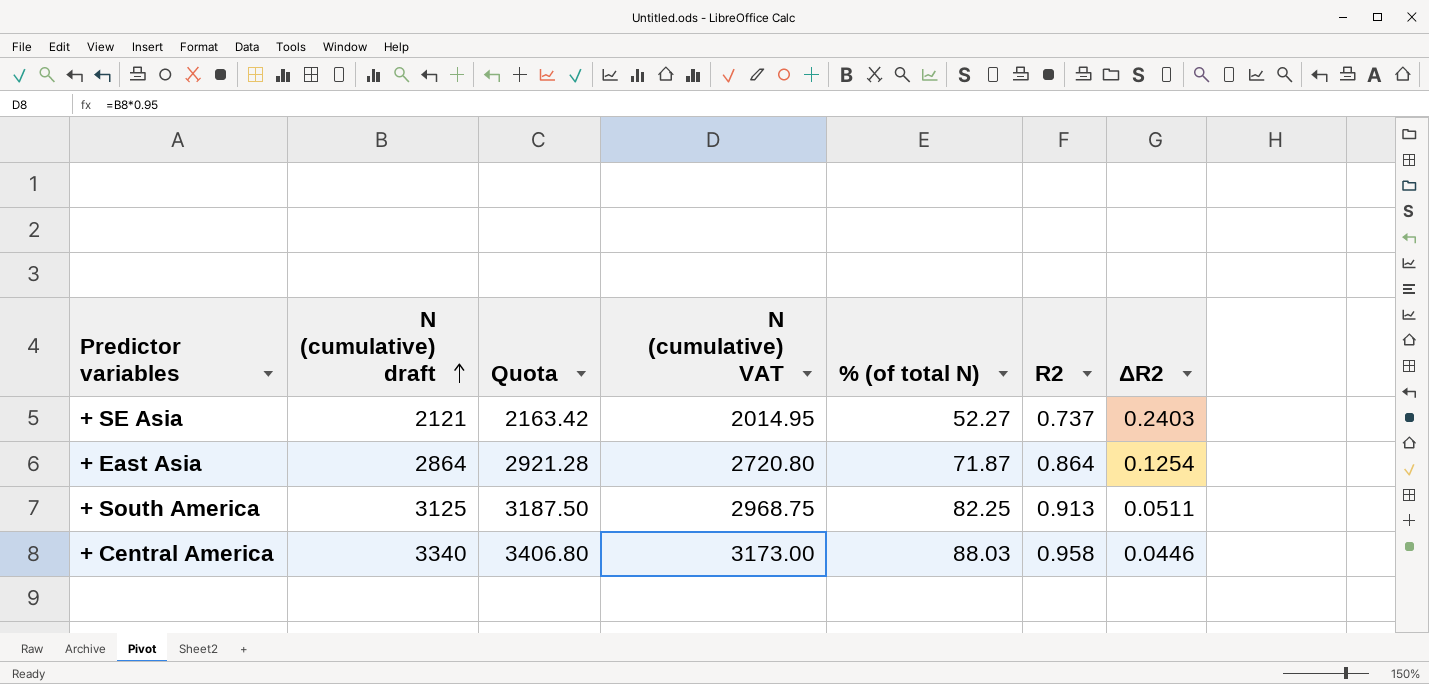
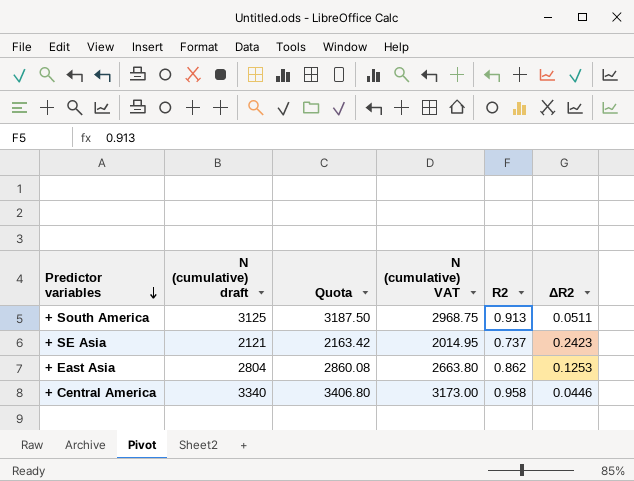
row order: N (cumulative) draft ascending -> Predictor variables descending
column % (of total N) | position: 5 -> none
+ SE Asia | ΔR2: 0.2403 -> 0.2423
+ East Asia | N (cumulative) draft: 2864 -> 2804
+ East Asia | Quota: 2921.28 -> 2860.08
+ East Asia | N (cumulative) VAT: 2720.80 -> 2663.80
+ East Asia | R2: 0.864 -> 0.862
+ East Asia | ΔR2: 0.1254 -> 0.1253

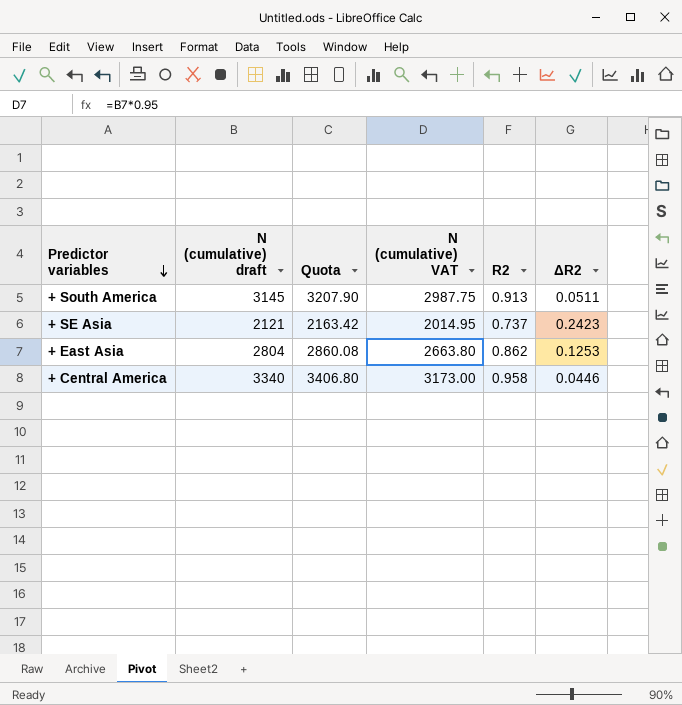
+ South America | N (cumulative) draft: 3125 -> 3145
+ South America | Quota: 3187.50 -> 3207.90
+ South America | N (cumulative) VAT: 2968.75 -> 2987.75

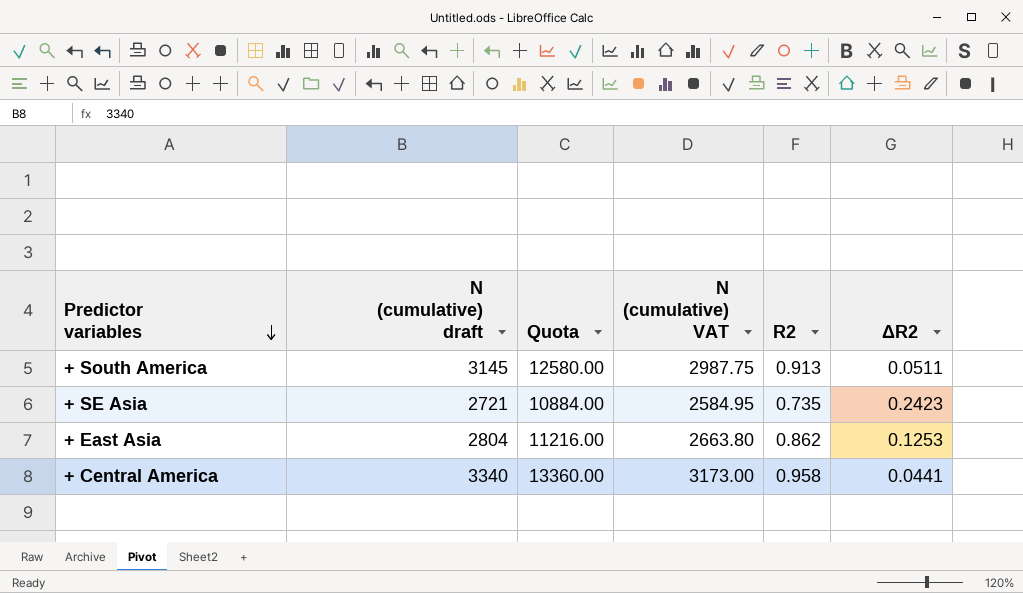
column Quota | formula: [N (cumulative) draft] * 1.02 -> [N (cumulative) draft] * 4
+ SE Asia | N (cumulative) draft: 2121 -> 2721
+ SE Asia | N (cumulative) VAT: 2014.95 -> 2584.95
+ SE Asia | R2: 0.737 -> 0.735
+ Central America | ΔR2: 0.0446 -> 0.0441

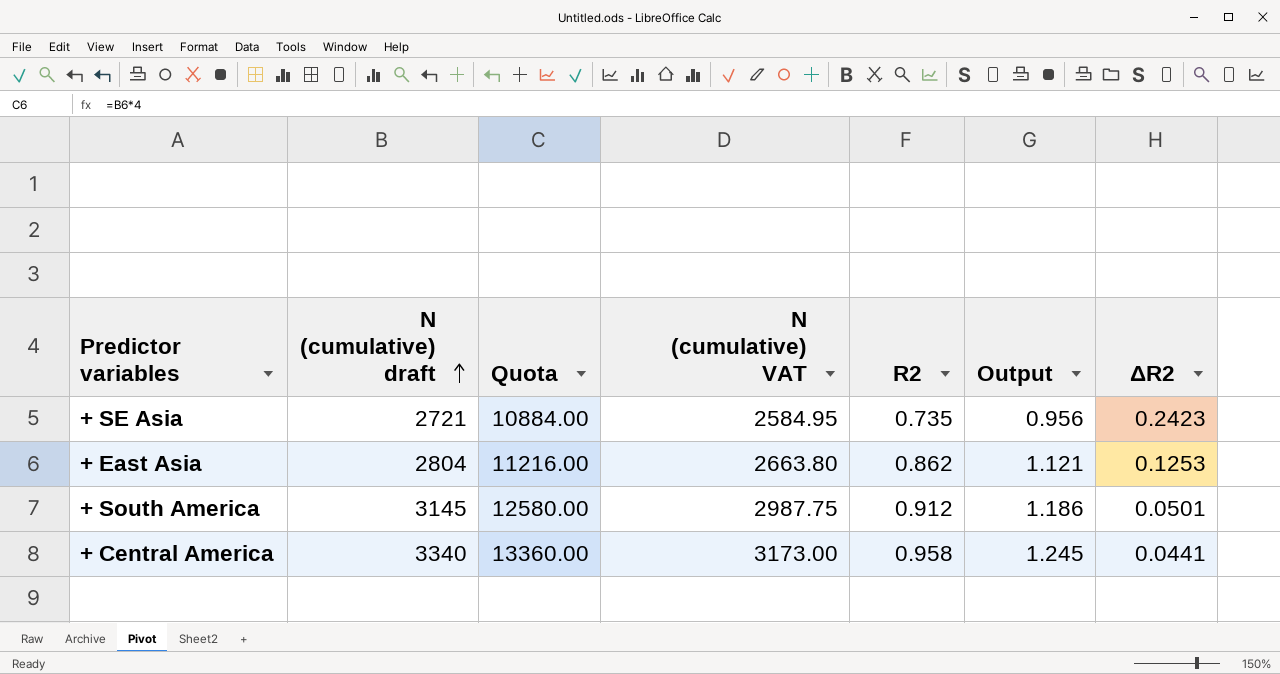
row order: Predictor variables descending -> N (cumulative) draft ascending
column Output | formula: none -> [R2] * 1.3
+ South America | R2: 0.913 -> 0.912
+ South America | ΔR2: 0.0511 -> 0.0501

